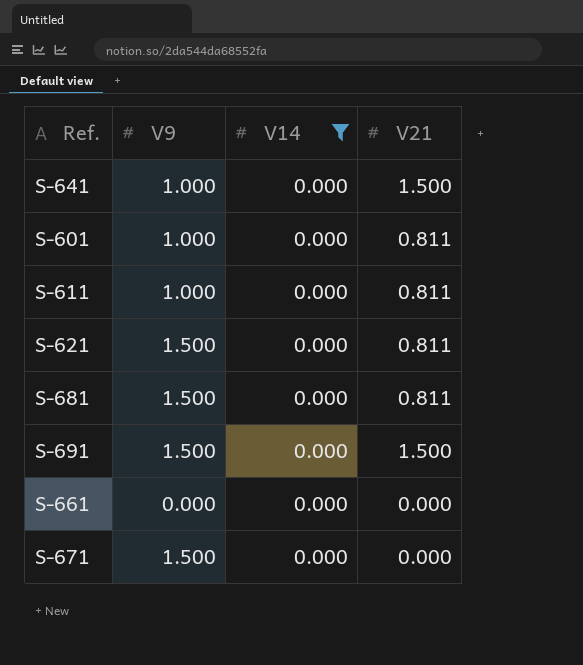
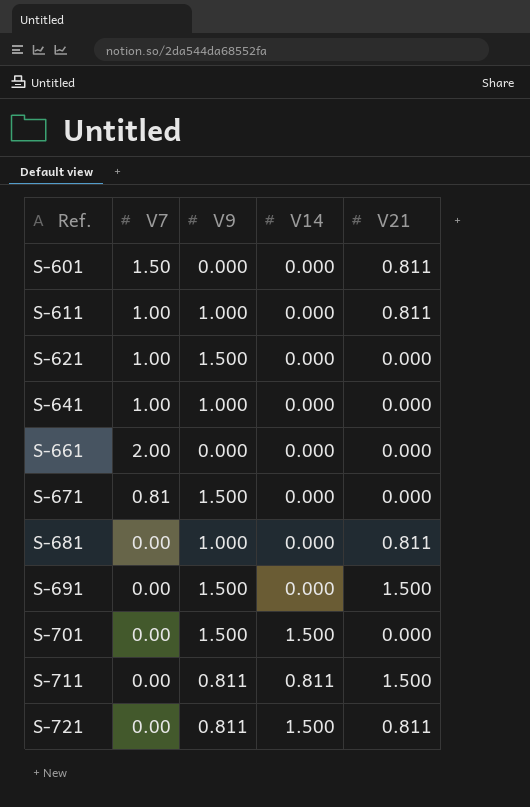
filter: V14 = 0.000 -> none
row order: none -> Ref. ascending
column V7 | position: none -> 2
S-601 | V9: 1.000 -> 0.000
S-621 | V21: 0.811 -> 0.000
S-641 | V21: 1.500 -> 0.000
S-681 | V9: 1.500 -> 1.000

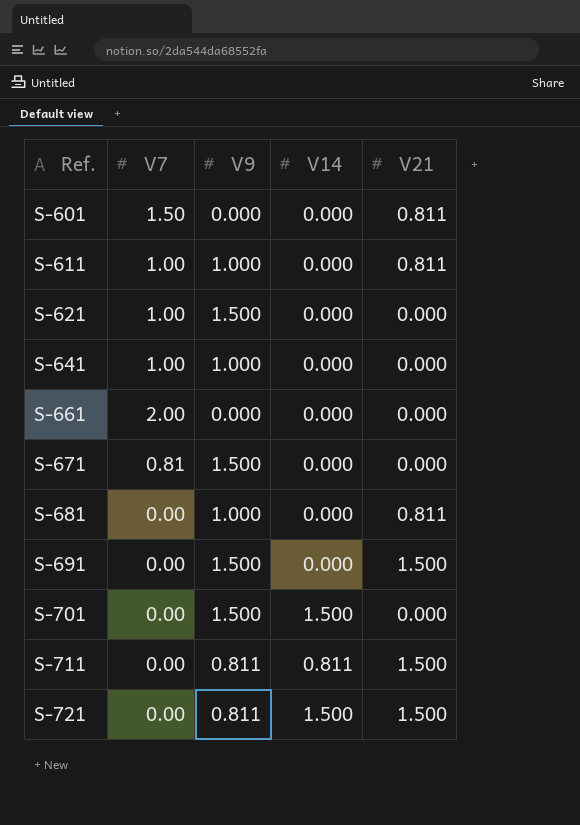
S-721 | V21: 0.811 -> 1.500

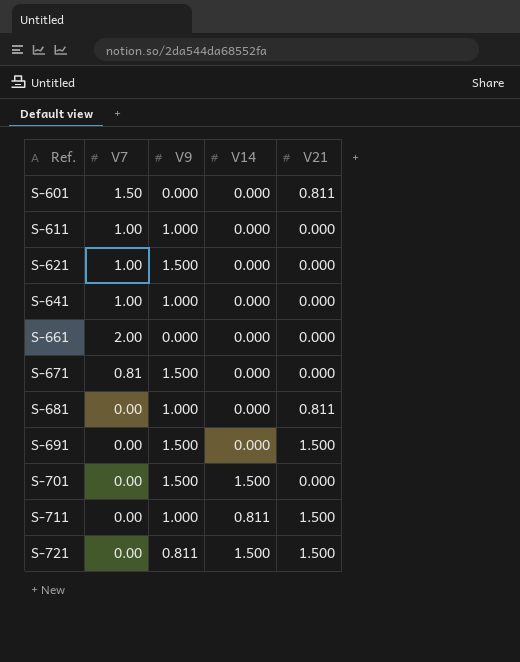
S-611 | V21: 0.811 -> 0.000
S-711 | V9: 0.811 -> 1.000

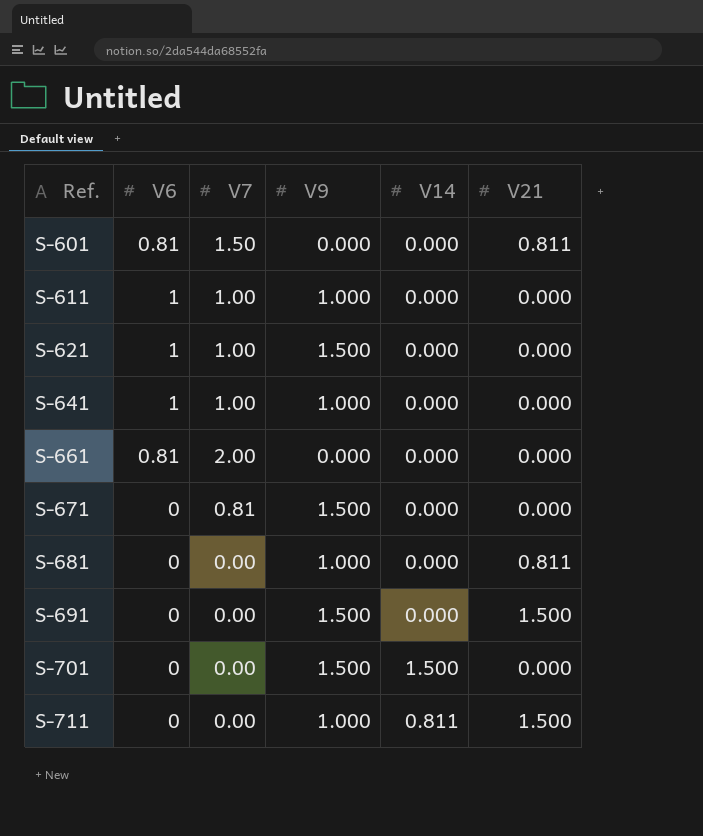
column V6 | position: none -> 2
row S-721: 0.00 | 0.811 | 1.500 | 1.500 -> none

